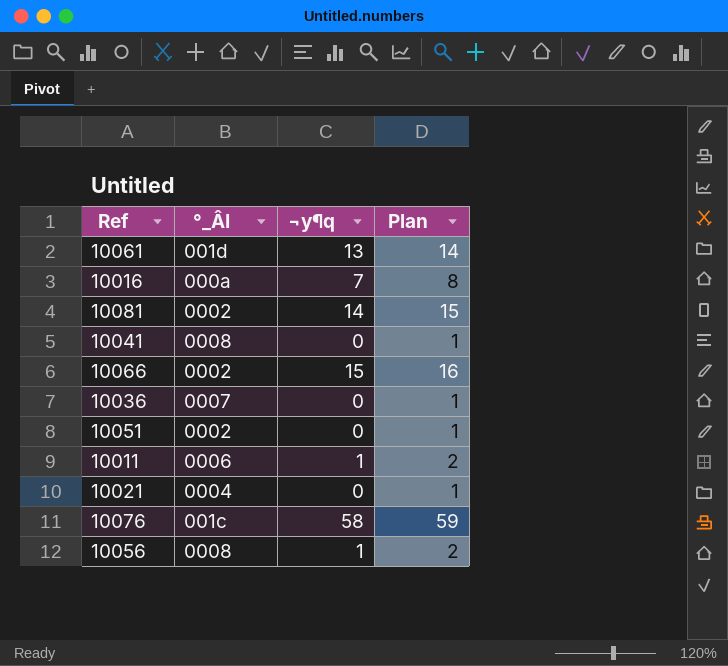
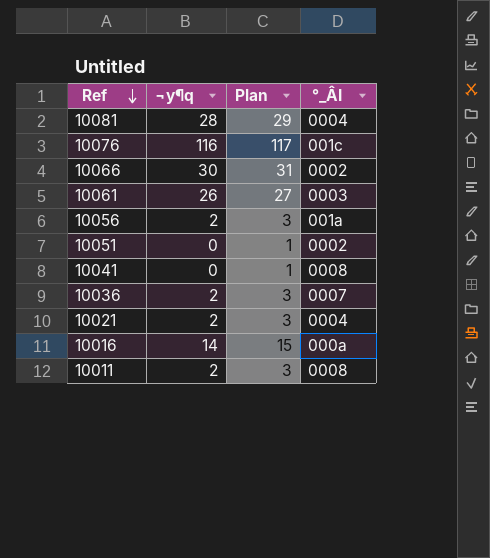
row order: none -> Ref descending
column °_ÂI | position: 2 -> 4
10081 | ¬y¶q: 14 -> 28
10081 | Plan: 15 -> 29
10081 | °_ÂI: 0002 -> 0004
10076 | ¬y¶q: 58 -> 116
10076 | Plan: 59 -> 117
10066 | ¬y¶q: 15 -> 30
10066 | Plan: 16 -> 31
10061 | ¬y¶q: 13 -> 26
10061 | Plan: 14 -> 27
10061 | °_ÂI: 001d -> 0003
10056 | ¬y¶q: 1 -> 2
10056 | Plan: 2 -> 3
10056 | °_ÂI: 0008 -> 001a
10036 | ¬y¶q: 0 -> 2
10036 | Plan: 1 -> 3
10021 | ¬y¶q: 0 -> 2
10021 | Plan: 1 -> 3
10016 | ¬y¶q: 7 -> 14
10016 | Plan: 8 -> 15
10011 | ¬y¶q: 1 -> 2
10011 | Plan: 2 -> 3
10011 | °_ÂI: 0006 -> 0008

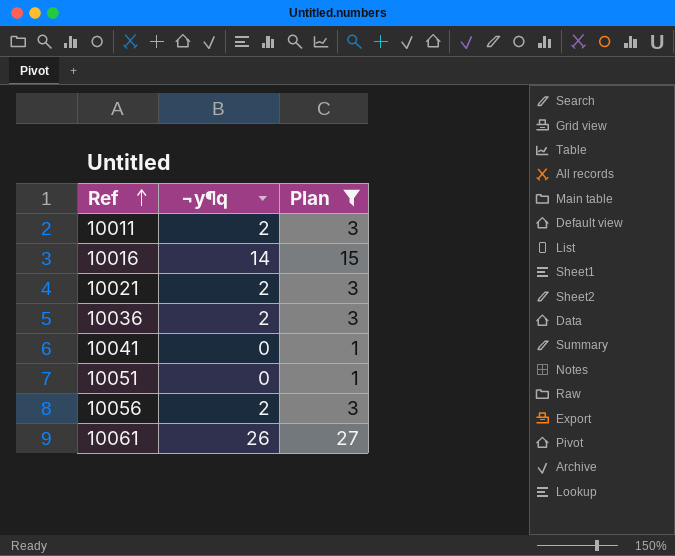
filter: none -> Plan <= 27
row order: Ref descending -> Ref ascending
column °_ÂI | position: 4 -> none

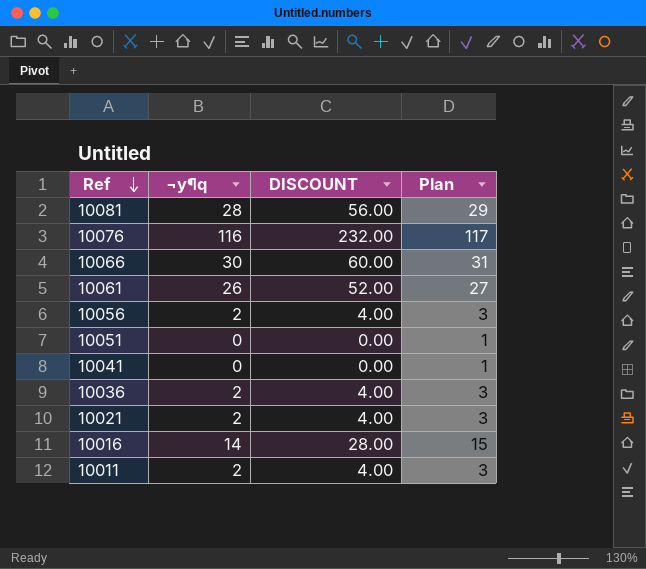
filter: Plan <= 27 -> none
row order: Ref ascending -> Ref descending
column DISCOUNT | formula: none -> [¬y¶q] * 2

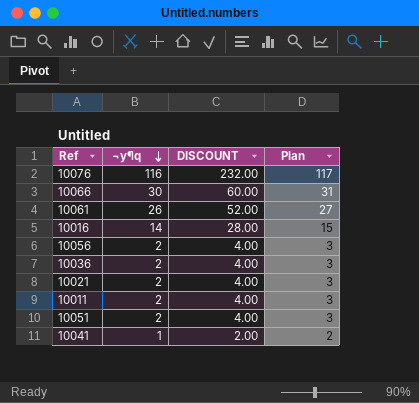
row order: Ref descending -> ¬y¶q descending
row 10081: 28 | 56.00 | 29 -> none
10051 | ¬y¶q: 0 -> 2
10051 | DISCOUNT: 0.00 -> 4.00
10051 | Plan: 1 -> 3
10041 | ¬y¶q: 0 -> 1
10041 | DISCOUNT: 0.00 -> 2.00
10041 | Plan: 1 -> 2

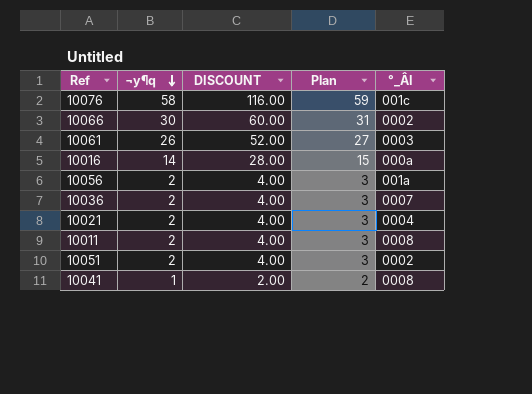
column °_ÂI | position: none -> 5
10076 | ¬y¶q: 116 -> 58
10076 | DISCOUNT: 232.00 -> 116.00
10076 | Plan: 117 -> 59

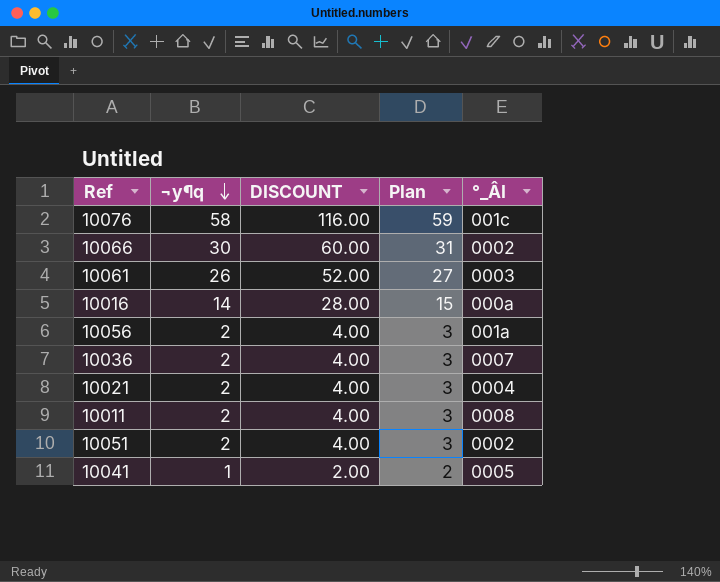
10041 | °_ÂI: 0008 -> 0005

